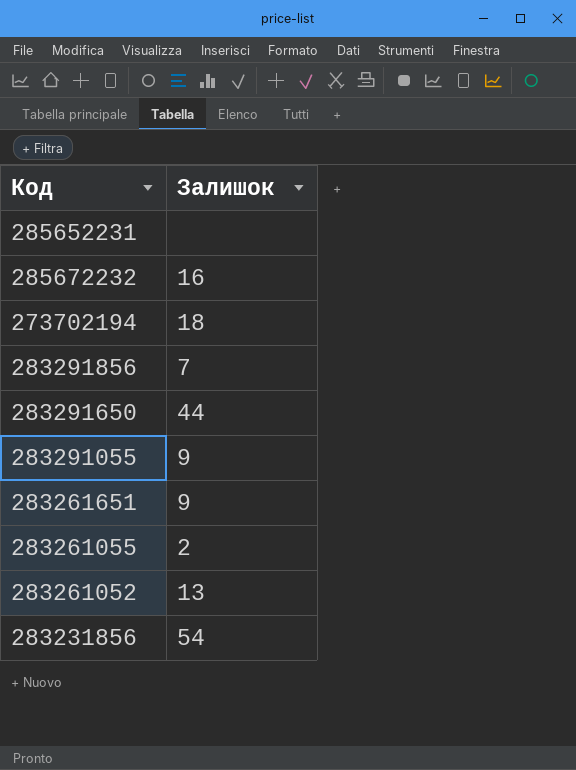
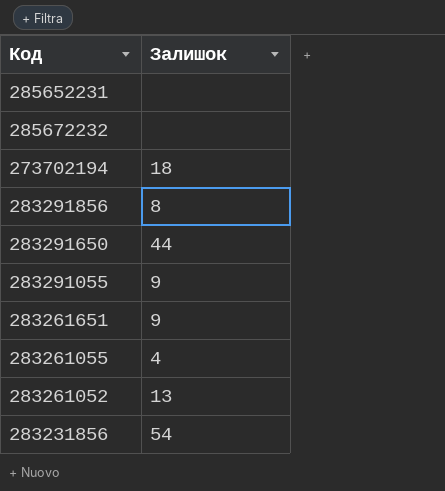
285672232 | Залишок: 16 -> none
283291856 | Залишок: 7 -> 8
283261055 | Залишок: 2 -> 4

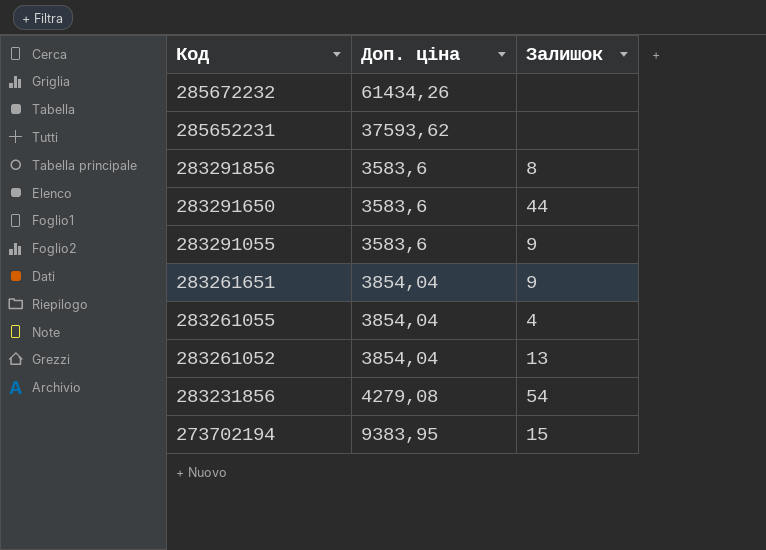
row order: none -> Код descending
column Доп. ціна | position: none -> 2
273702194 | Залишок: 18 -> 15

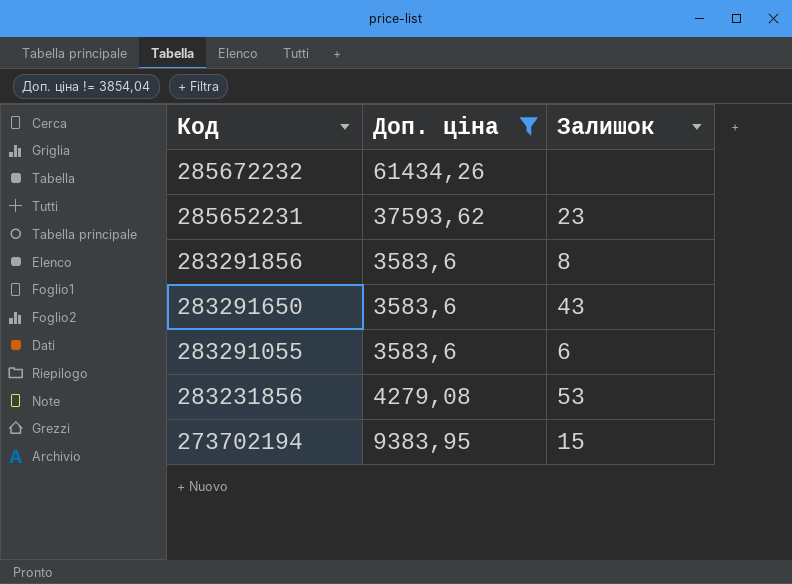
filter: none -> Доп. ціна != 3854,04
285652231 | Залишок: none -> 23
283291650 | Залишок: 44 -> 43
283291055 | Залишок: 9 -> 6
283231856 | Залишок: 54 -> 53

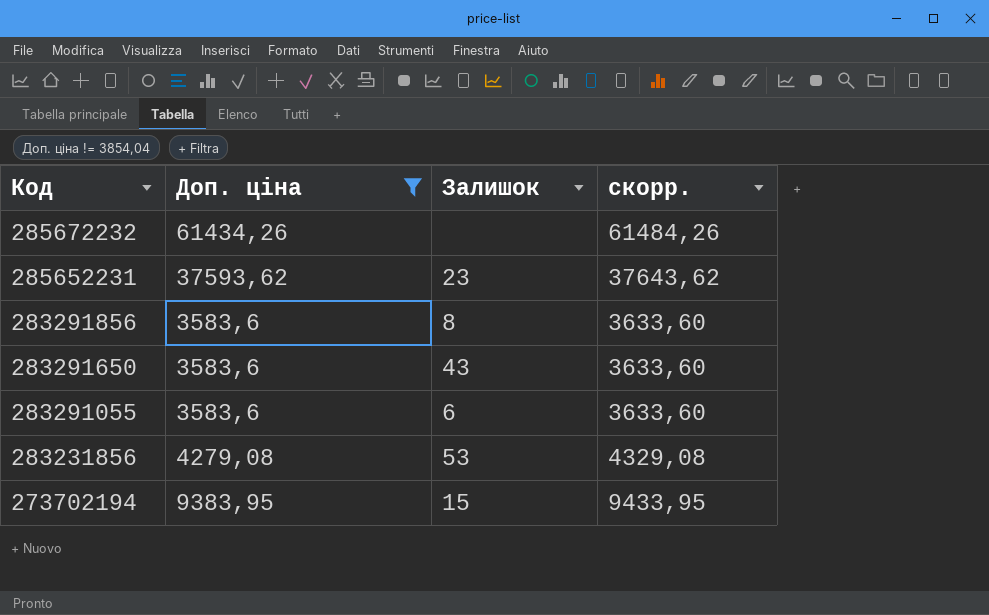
column скорр. | formula: none -> [Доп. ціна] + 50

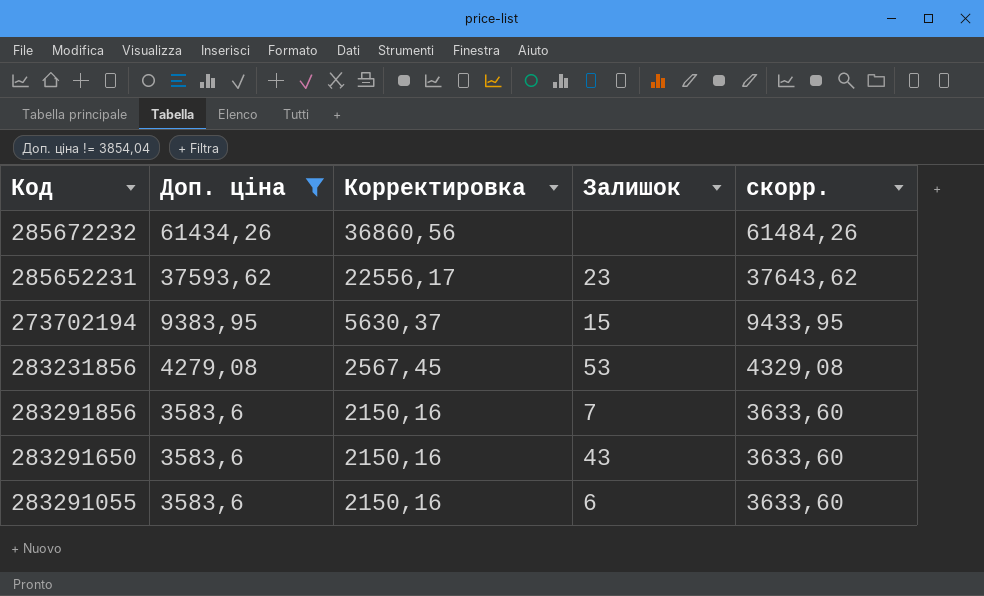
row order: Код descending -> Доп. ціна descending
column Корректировка | formula: none -> [Доп. ціна] * 0,6
283291856 | Залишок: 8 -> 7

